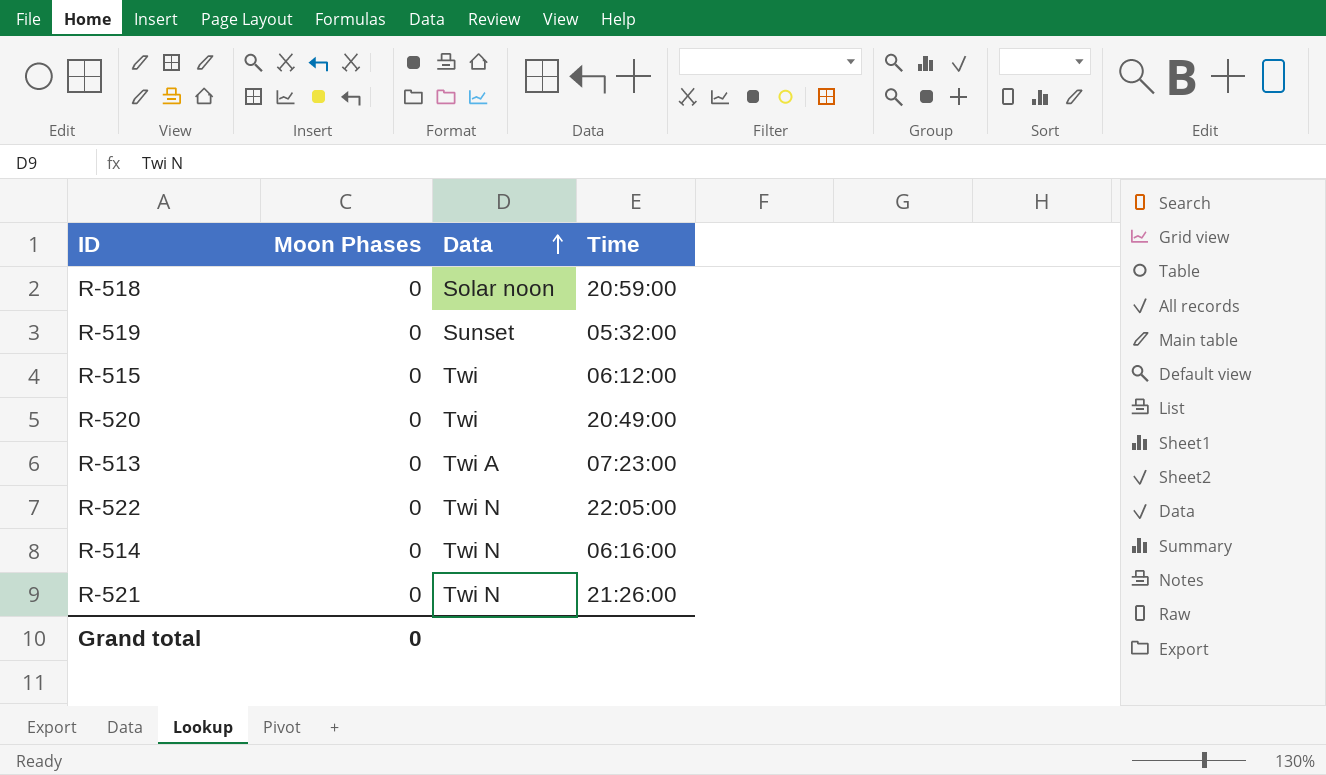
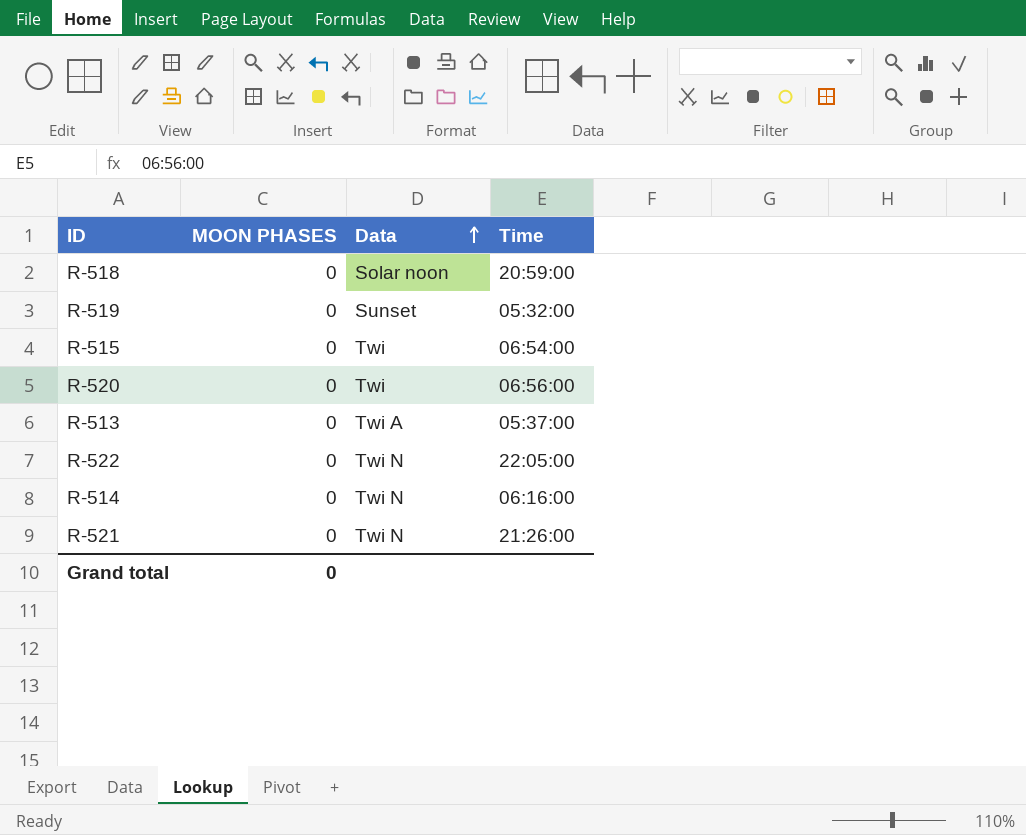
column name: Moon Phases -> MOON PHASES
R-515 | Time: 06:12:00 -> 06:54:00
R-520 | Time: 20:49:00 -> 06:56:00
R-513 | Time: 07:23:00 -> 05:37:00

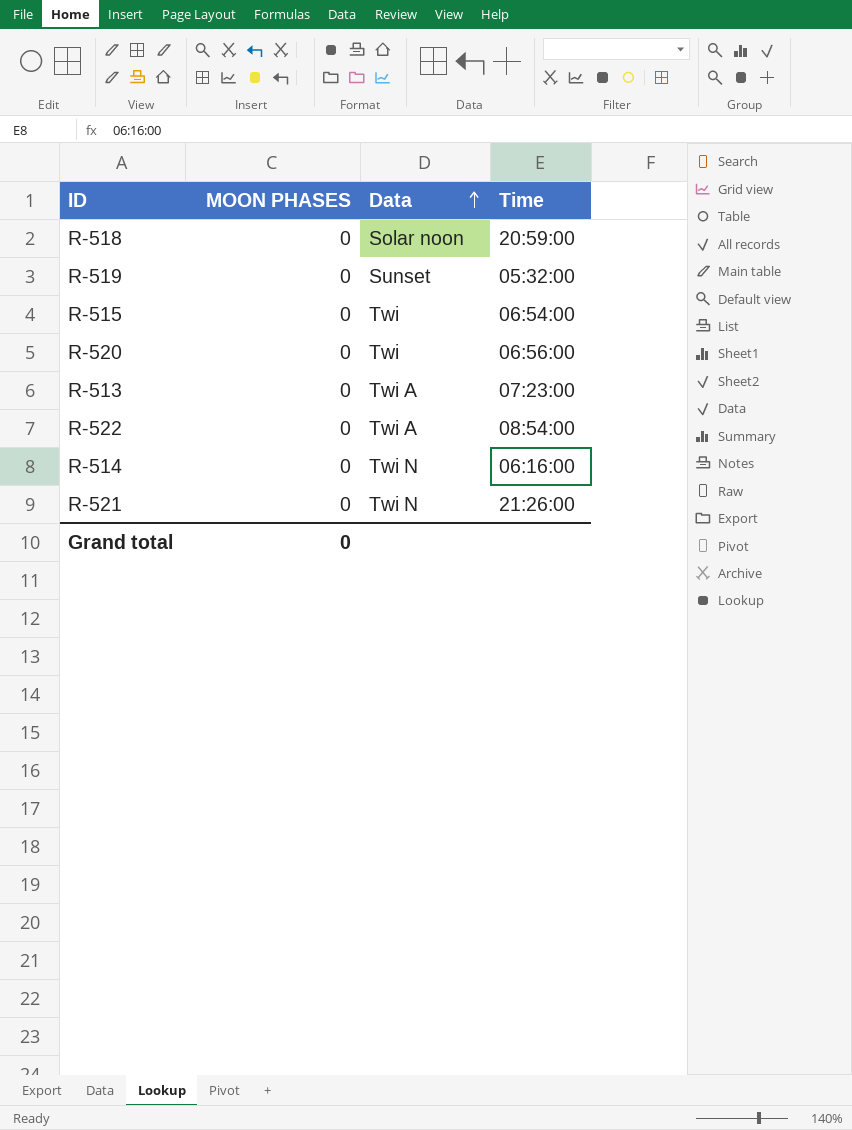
R-513 | Time: 05:37:00 -> 07:23:00
R-522 | Data: Twi N -> Twi A
R-522 | Time: 22:05:00 -> 08:54:00

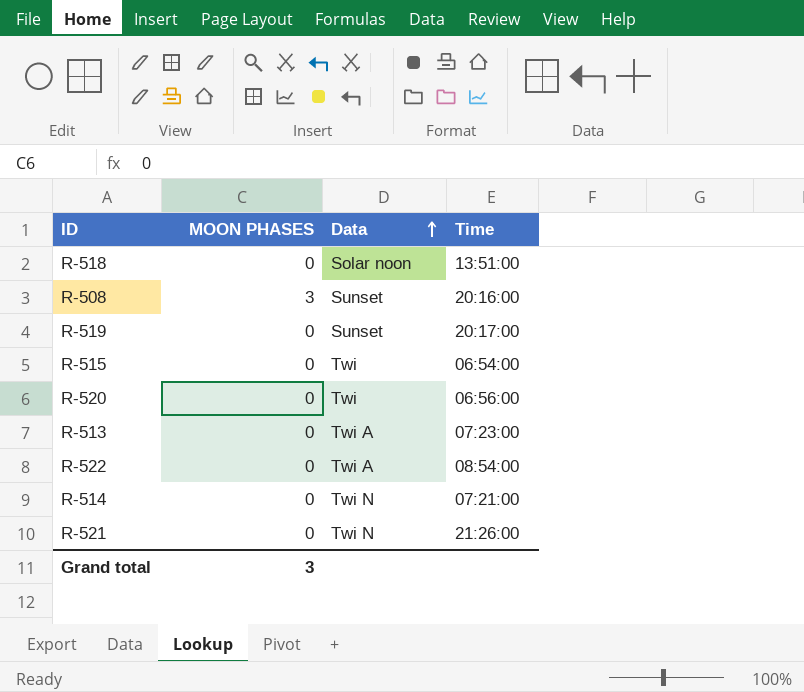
R-518 | Time: 20:59:00 -> 13:51:00
row R-508: none -> 3 | Sunset | 20:16:00
R-519 | Time: 05:32:00 -> 20:17:00
R-514 | Time: 06:16:00 -> 07:21:00
Grand total | MOON PHASES: 0 -> 3

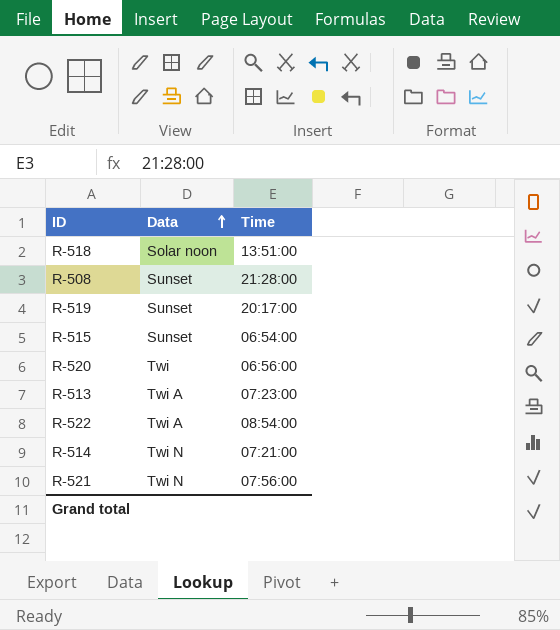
column MOON PHASES | position: 2 -> none
R-508 | Time: 20:16:00 -> 21:28:00
R-515 | Data: Twi -> Sunset
R-521 | Time: 21:26:00 -> 07:56:00

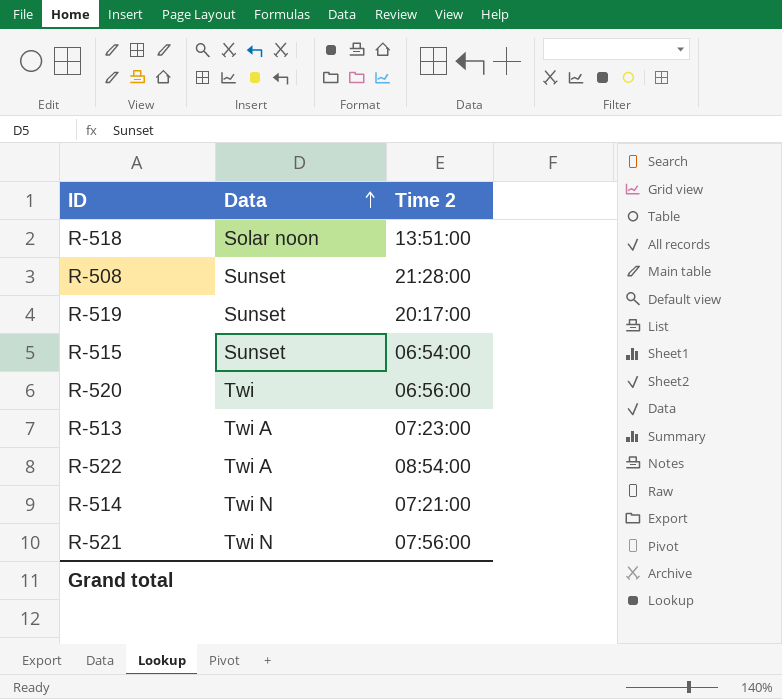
column name: Time -> Time 2

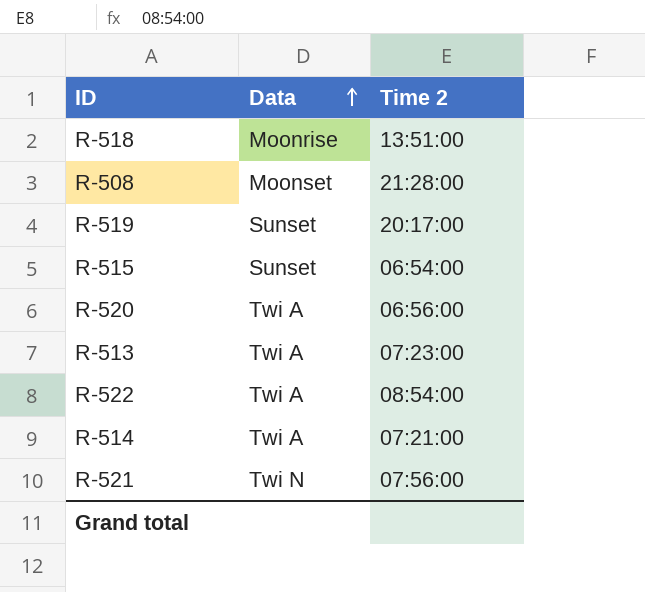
R-518 | Data: Solar noon -> Moonrise
R-508 | Data: Sunset -> Moonset
R-520 | Data: Twi -> Twi A
R-514 | Data: Twi N -> Twi A

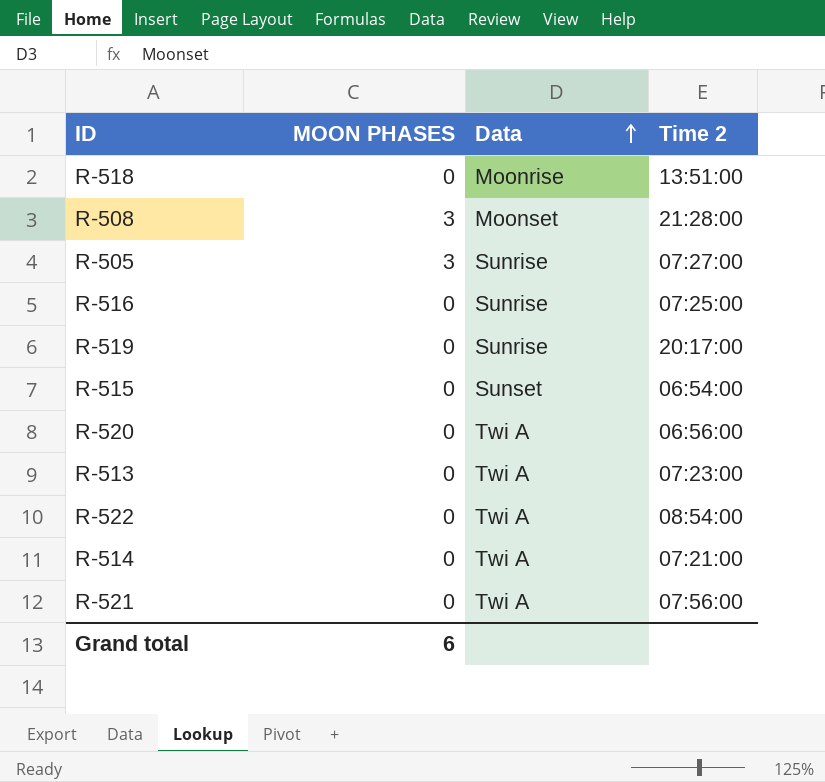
column MOON PHASES | position: none -> 2
row R-505: none -> 3 | Sunrise | 07:27:00
row R-516: none -> 0 | Sunrise | 07:25:00
R-519 | Data: Sunset -> Sunrise
R-521 | Data: Twi N -> Twi A

